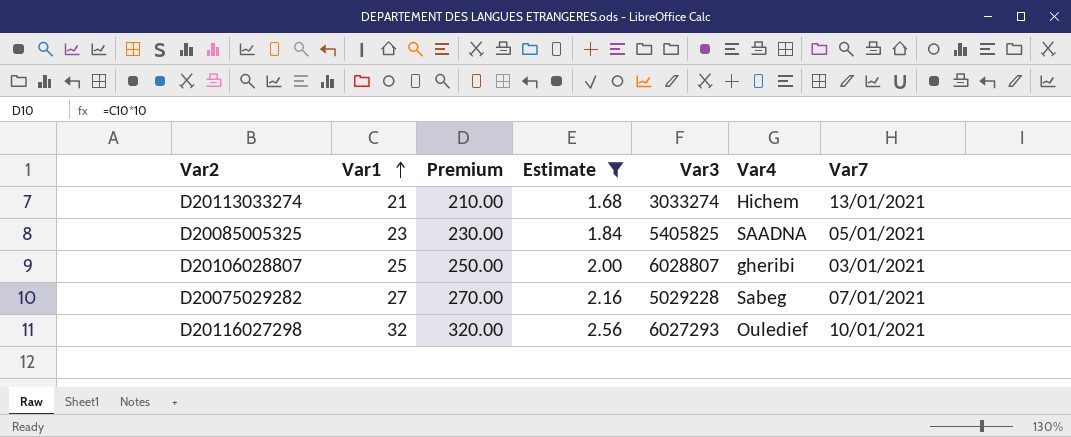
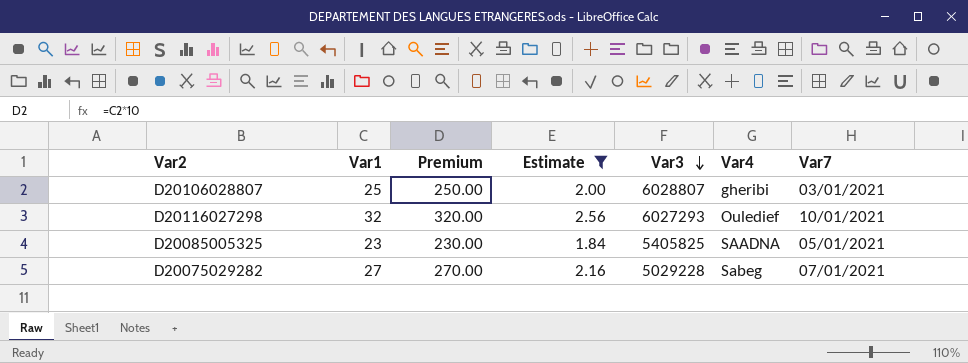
row order: Var1 ascending -> Var3 descending
row D20113033274: 21 | 210.00 | 1.68 | 3033274 | Hichem | 13/01/2021 -> none

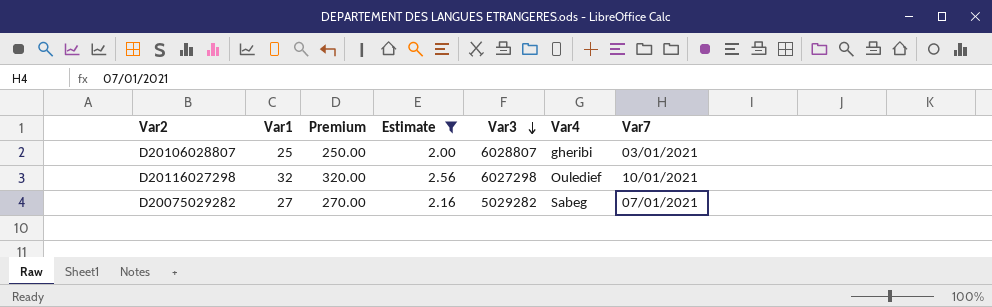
row D20085005325: 23 | 230.00 | 1.84 | 5405825 | SAADNA | 05/01/2021 -> none
D20116027298 | Var3: 6027293 -> 6027298
D20075029282 | Var3: 5029228 -> 5029282

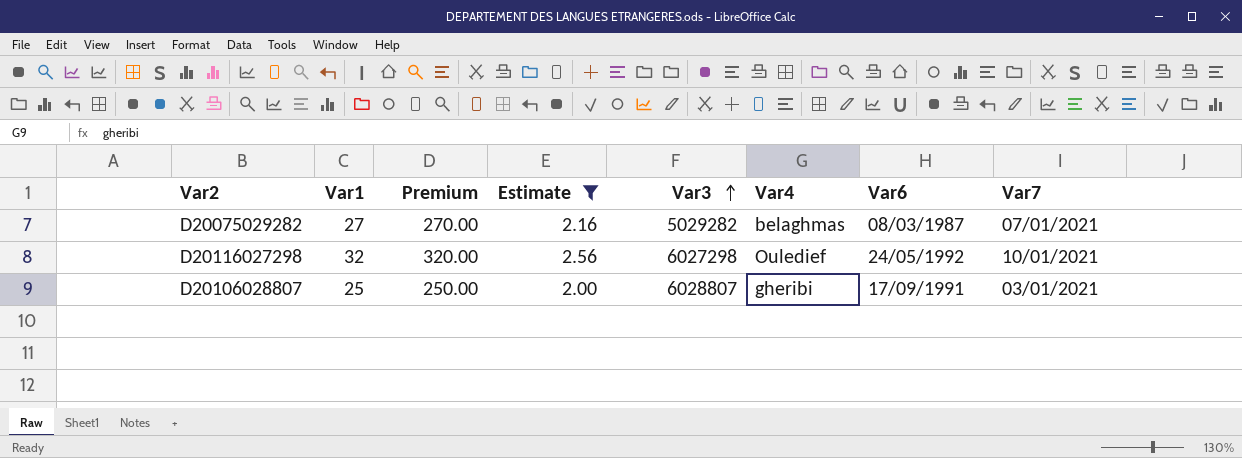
row order: Var3 descending -> Var3 ascending
column Var6 | position: none -> 7
D20075029282 | Var4: Sabeg -> belaghmas

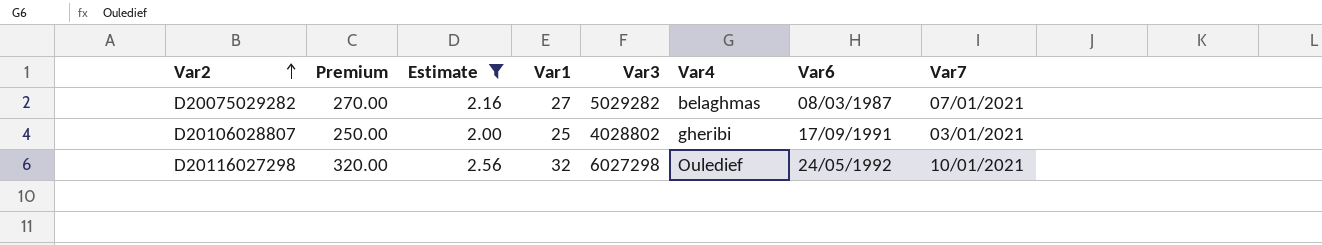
row order: Var3 ascending -> Var2 ascending
column Var1 | position: 2 -> 4
D20106028807 | Var3: 6028807 -> 4028802

